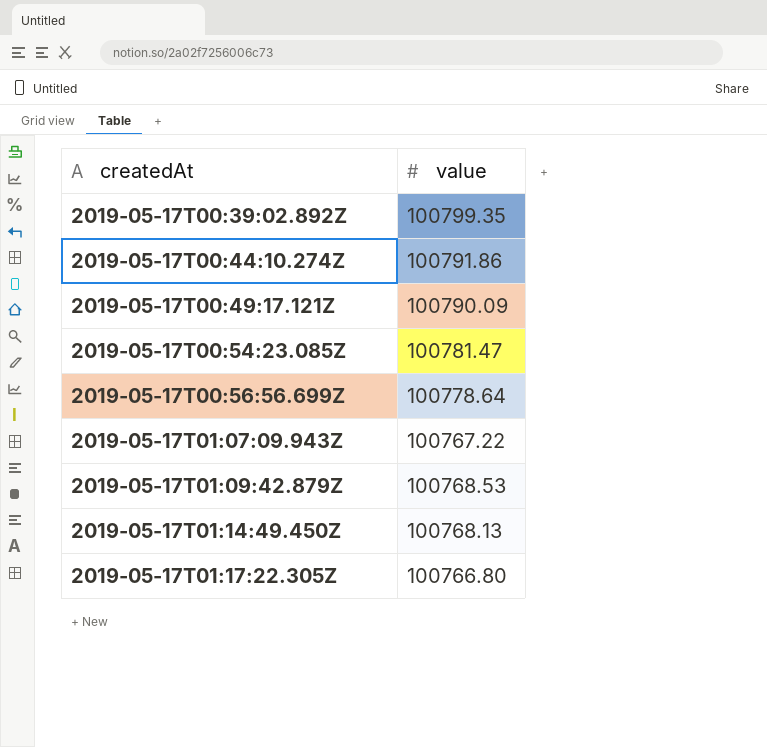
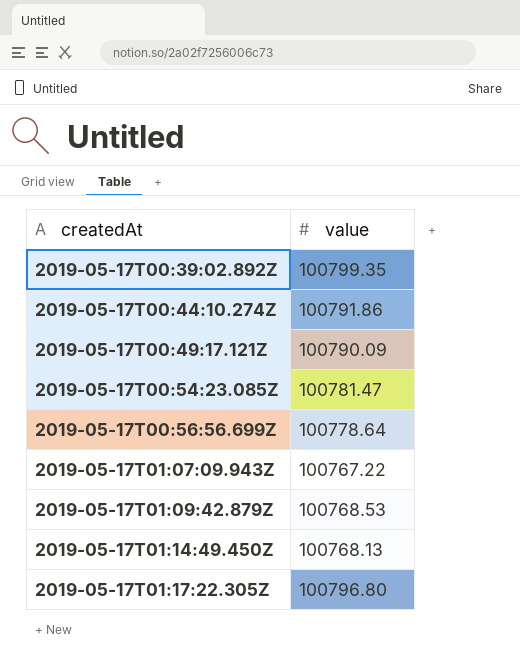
2019-05-17T01:17:22.305Z | value: 100766.80 -> 100796.80

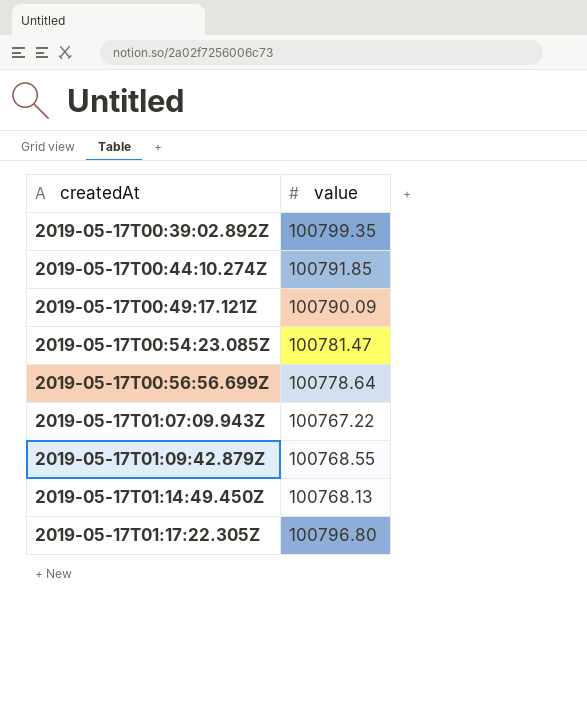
2019-05-17T00:44:10.274Z | value: 100791.86 -> 100791.85
2019-05-17T01:09:42.879Z | value: 100768.53 -> 100768.55

